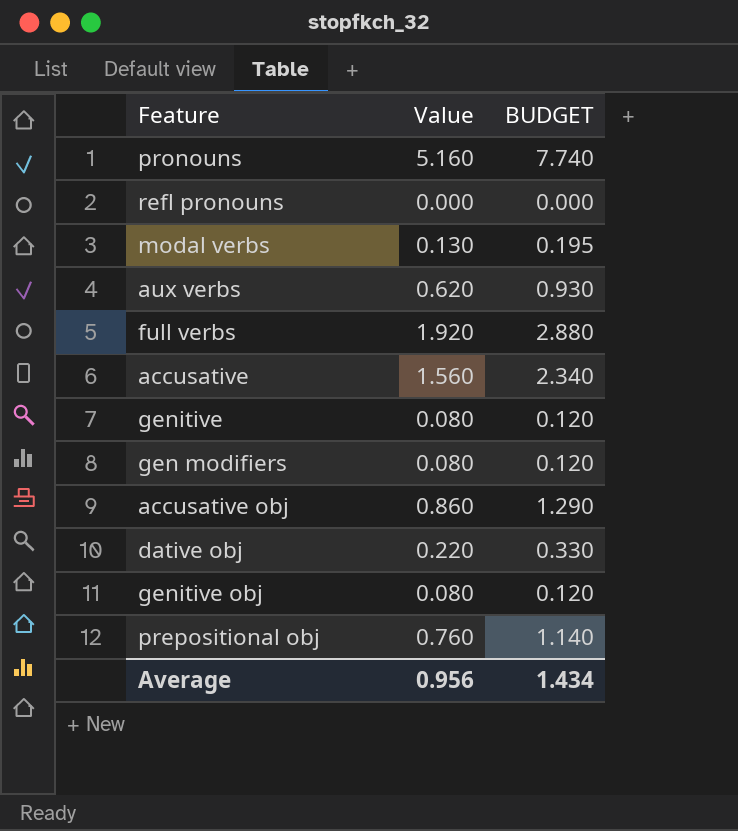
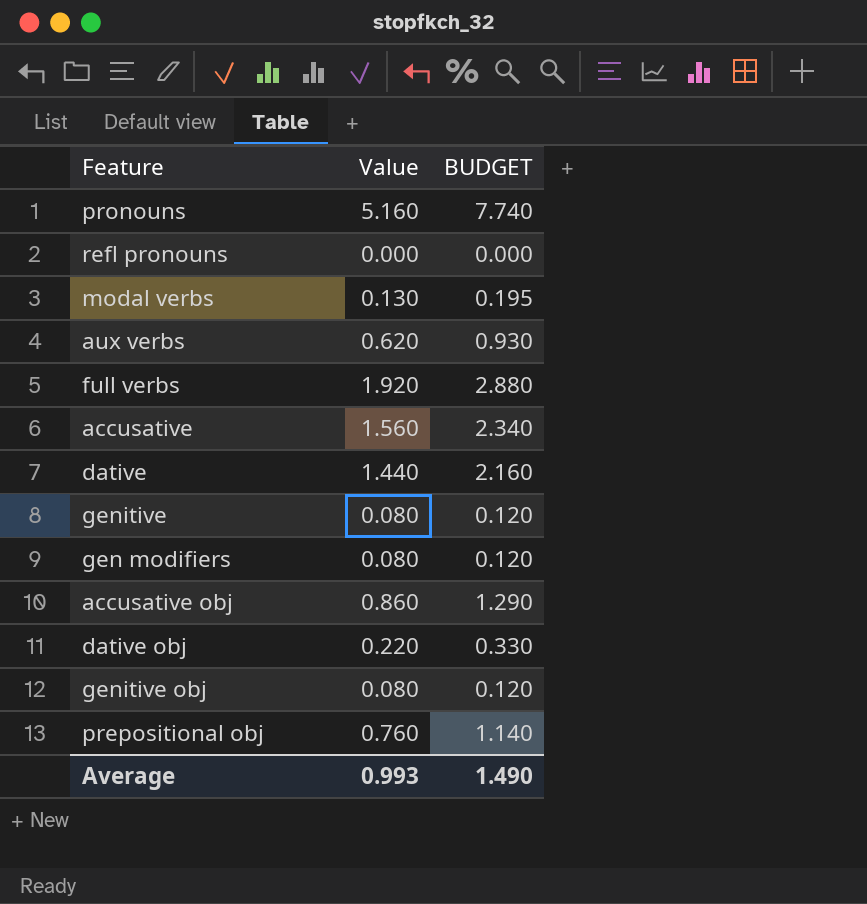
row dative: none -> 1.440 | 2.160
Average | Value: 0.956 -> 0.993
Average | BUDGET: 1.434 -> 1.490

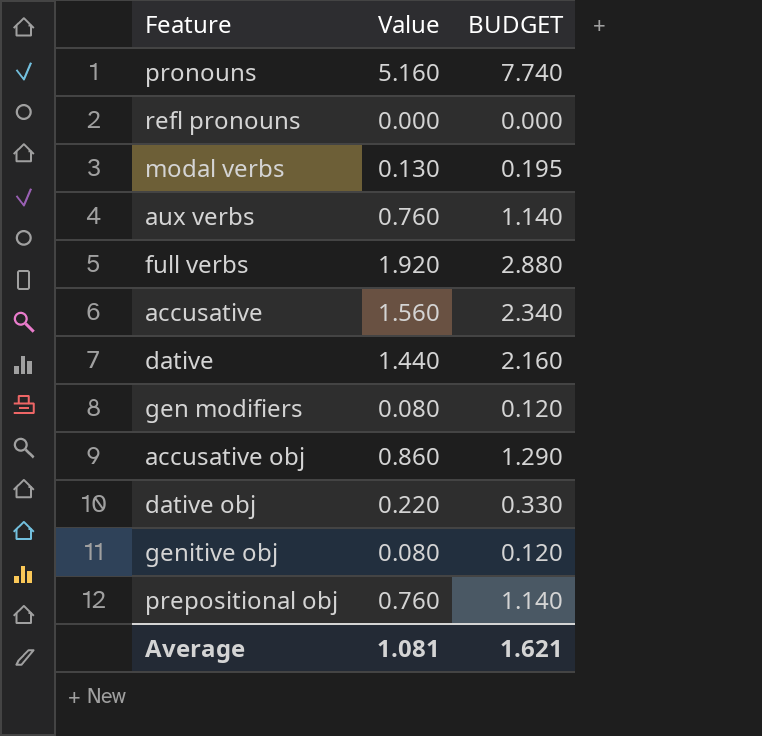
row genitive: 0.080 | 0.120 -> none
aux verbs | Value: 0.620 -> 0.760
aux verbs | BUDGET: 0.930 -> 1.140
Average | Value: 0.993 -> 1.081
Average | BUDGET: 1.490 -> 1.621

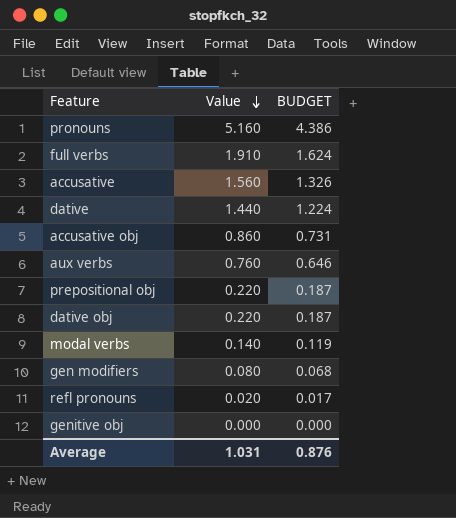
row order: none -> Value descending
column BUDGET | formula: [Value] * 1.5 -> [Value] * 0.85
full verbs | Value: 1.920 -> 1.910
prepositional obj | Value: 0.760 -> 0.220
modal verbs | Value: 0.130 -> 0.140
refl pronouns | Value: 0.000 -> 0.020
genitive obj | Value: 0.080 -> 0.000
Average | Value: 1.081 -> 1.031
Average | BUDGET: 1.621 -> 0.876

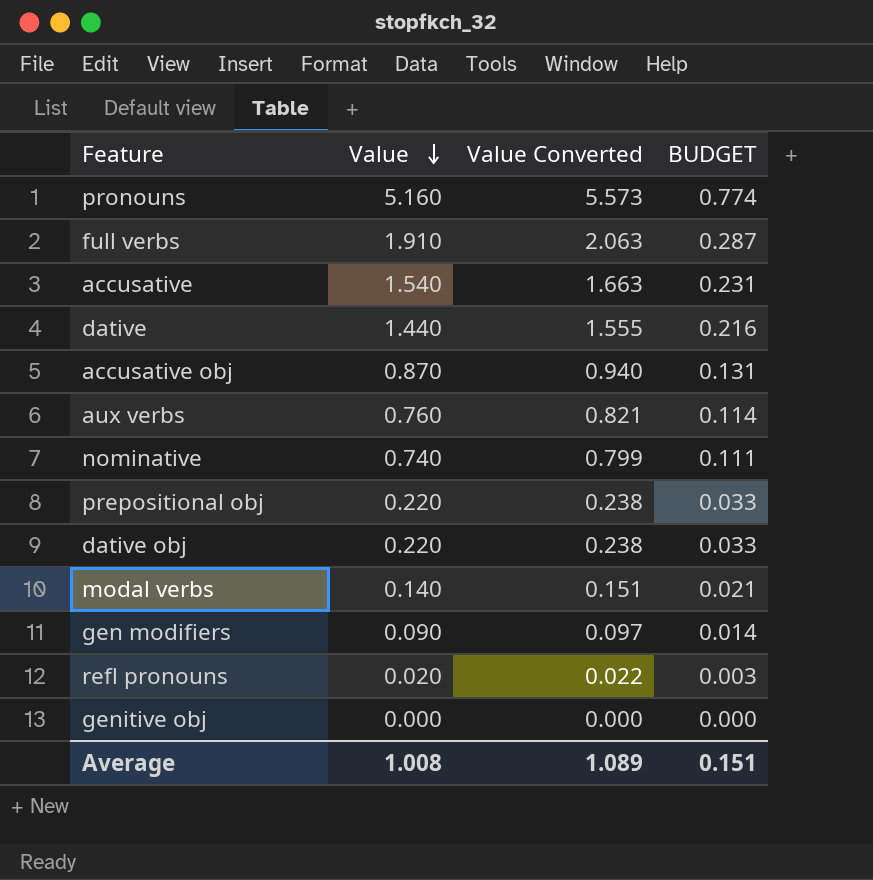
column Value Converted | formula: none -> [Value] * 1.08
column BUDGET | formula: [Value] * 0.85 -> [Value] * 0.15
accusative | Value: 1.560 -> 1.540
accusative obj | Value: 0.860 -> 0.870
row nominative: none -> 0.740 | 0.799 | 0.111
gen modifiers | Value: 0.080 -> 0.090
Average | Value: 1.031 -> 1.008
Average | BUDGET: 0.876 -> 0.151

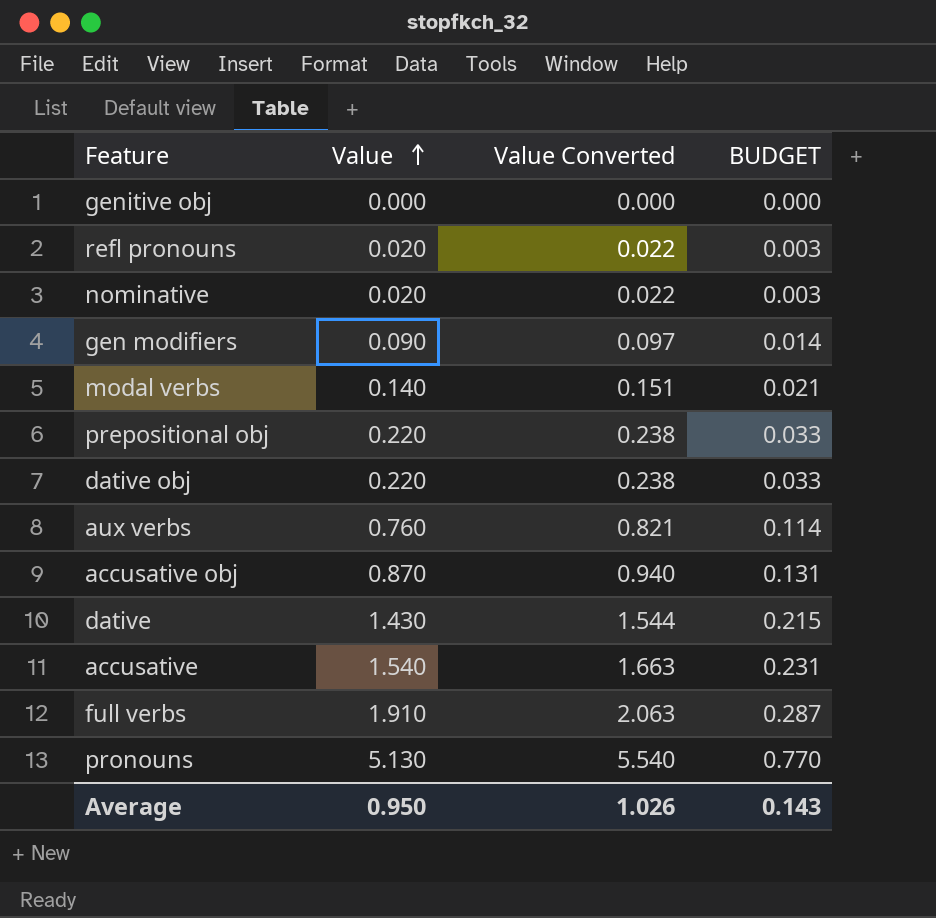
row order: Value descending -> Value ascending
nominative | Value: 0.740 -> 0.020
nominative | Value Converted: 0.799 -> 0.022
nominative | BUDGET: 0.111 -> 0.003
dative | Value: 1.440 -> 1.430
dative | Value Converted: 1.555 -> 1.544
dative | BUDGET: 0.216 -> 0.215
pronouns | Value: 5.160 -> 5.130
pronouns | Value Converted: 5.573 -> 5.540
pronouns | BUDGET: 0.774 -> 0.770
Average | Value: 1.008 -> 0.950
Average | Value Converted: 1.089 -> 1.026
Average | BUDGET: 0.151 -> 0.143

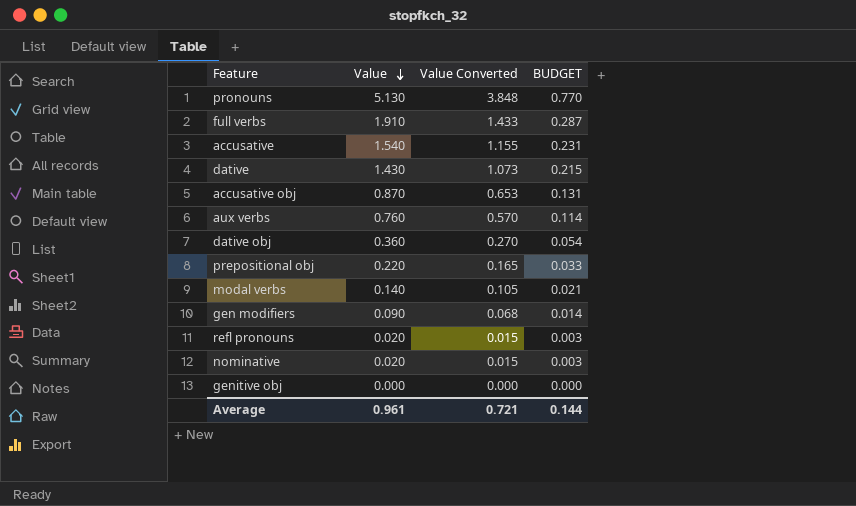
row order: Value ascending -> Value descending
column Value Converted | formula: [Value] * 1.08 -> [Value] * 0.75
dative obj | Value: 0.220 -> 0.360
dative obj | BUDGET: 0.033 -> 0.054
Average | Value: 0.950 -> 0.961
Average | Value Converted: 1.026 -> 0.721
Average | BUDGET: 0.143 -> 0.144

